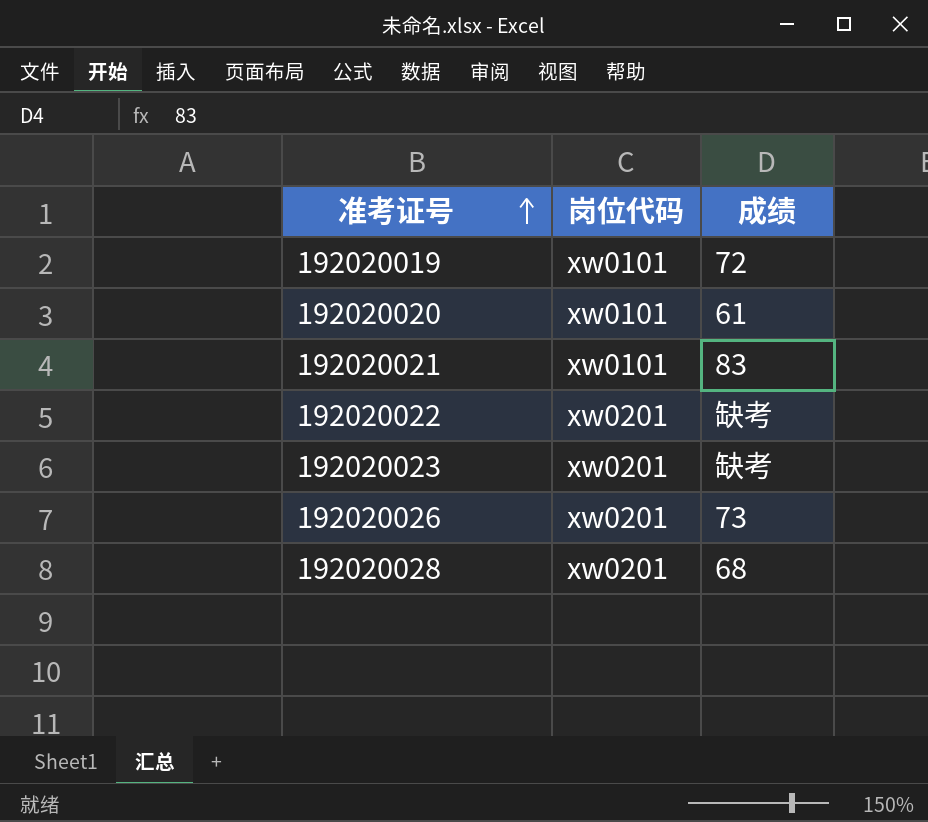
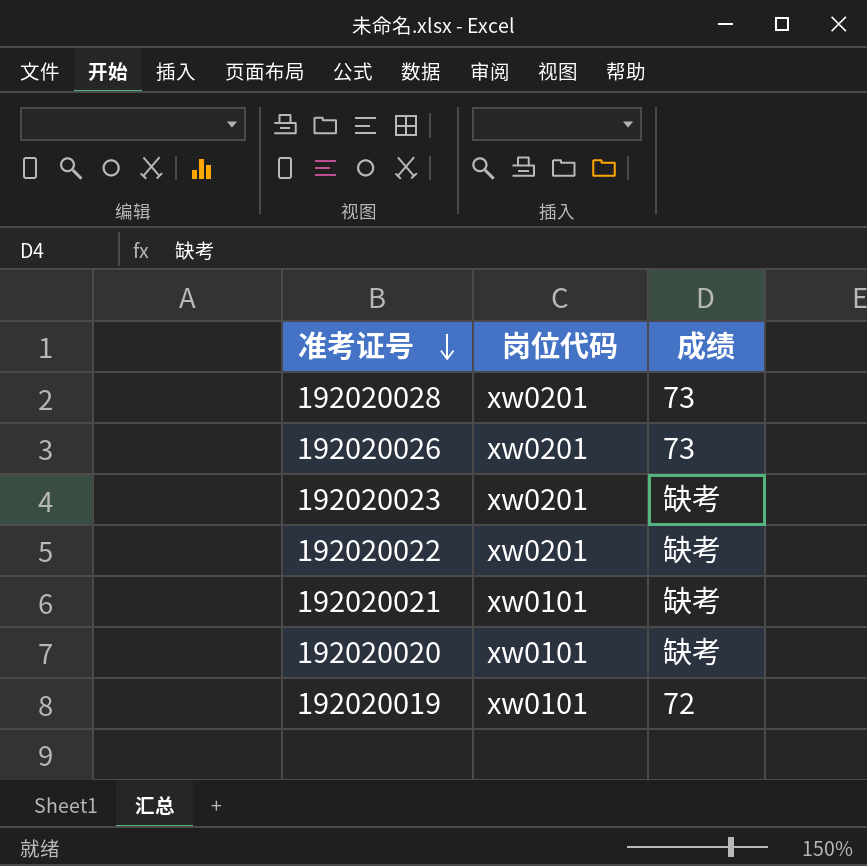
row order: 准考证号 ascending -> 准考证号 descending
192020028 | 成绩: 68 -> 73
192020021 | 成绩: 83 -> 缺考
192020020 | 成绩: 61 -> 缺考

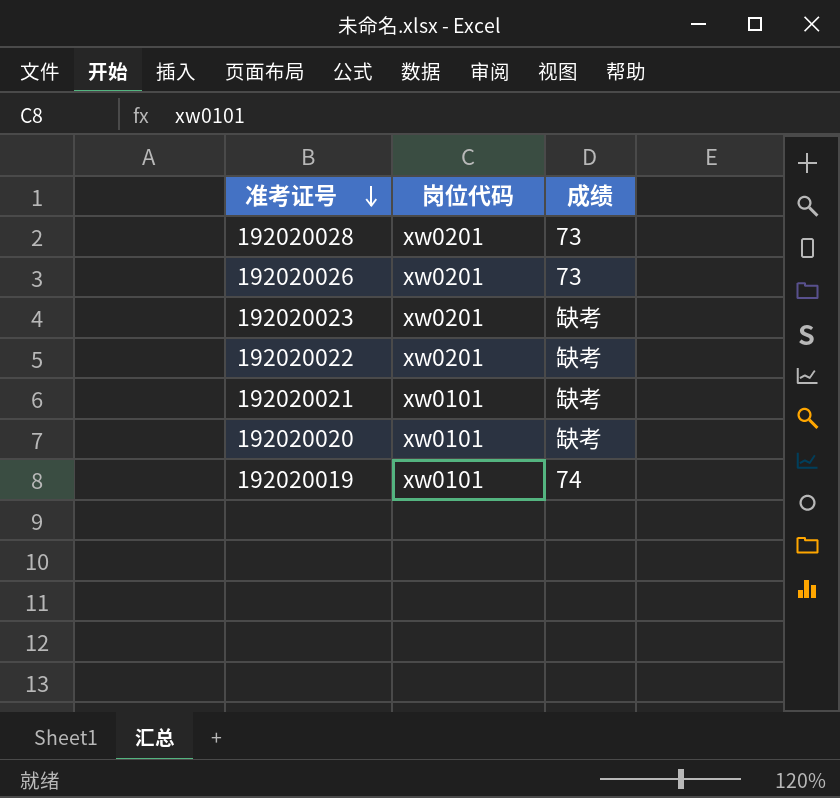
192020019 | 成绩: 72 -> 74

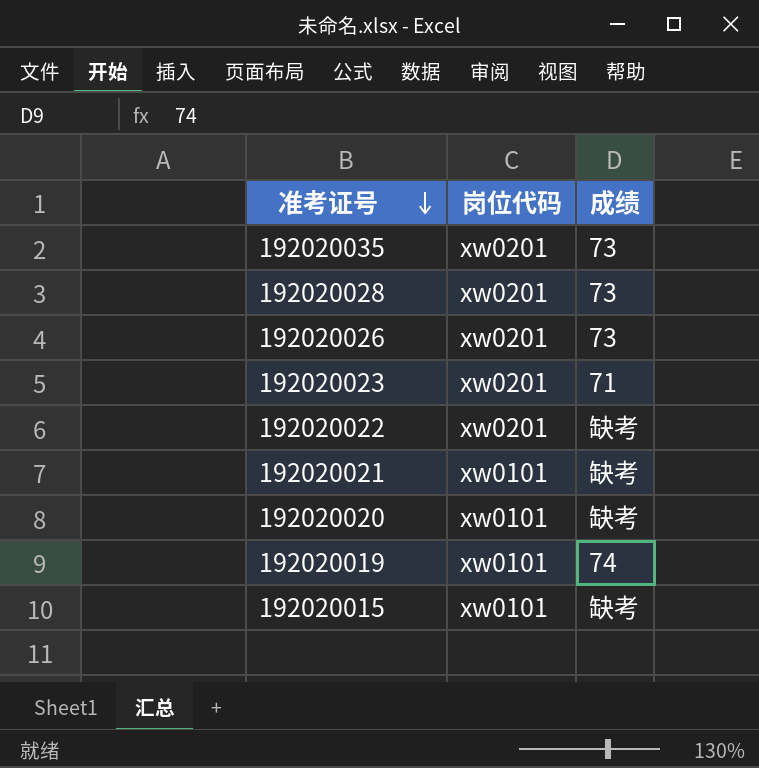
row 192020035: none -> xw0201 | 73
192020023 | 成绩: 缺考 -> 71
row 192020015: none -> xw0101 | 缺考

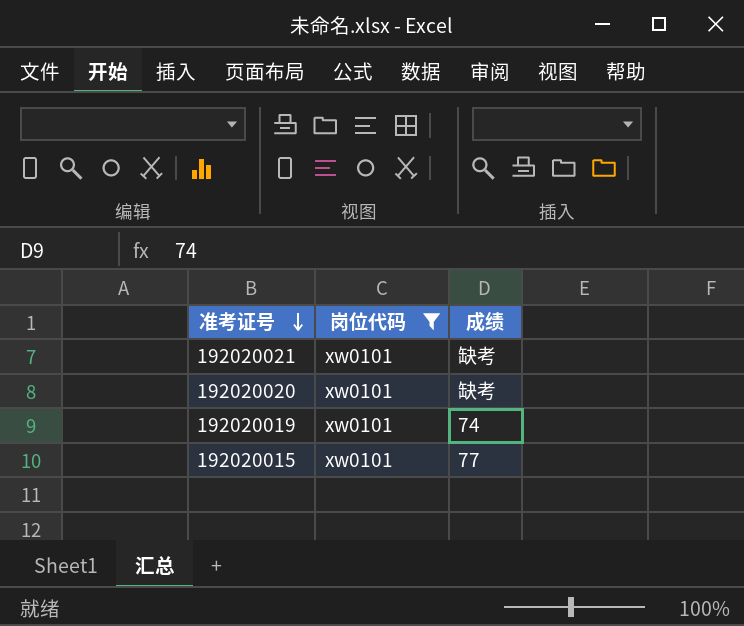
filter: none -> 岗位代码 = xw0101
192020015 | 成绩: 缺考 -> 77

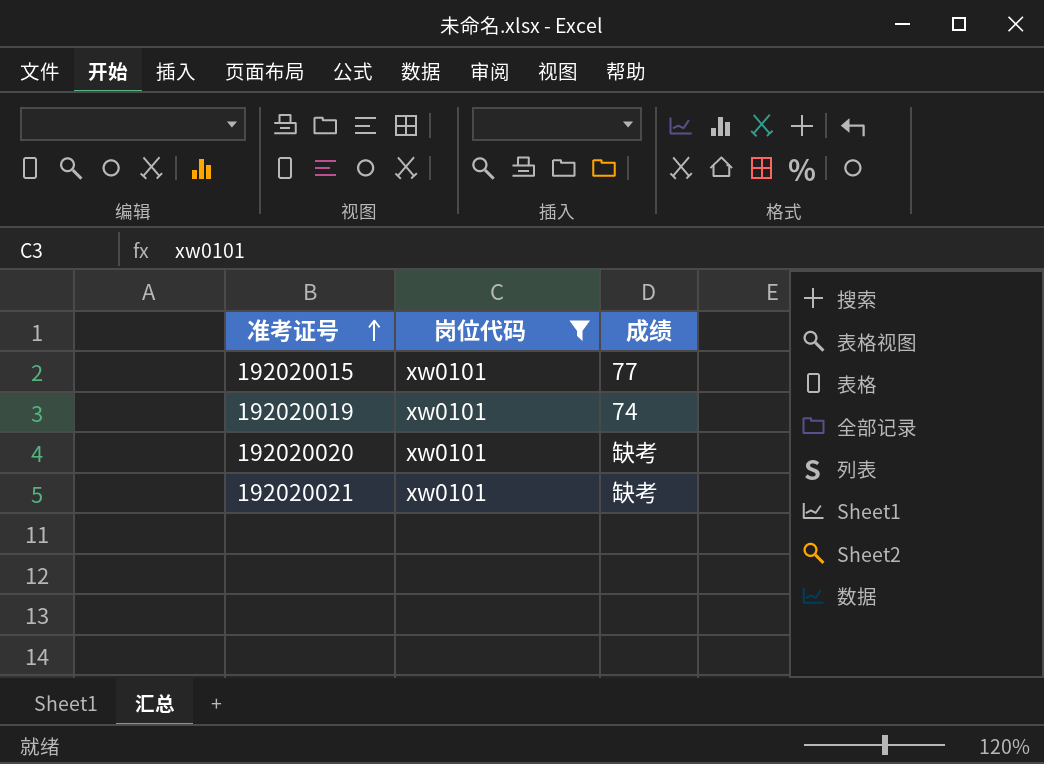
row order: 准考证号 descending -> 准考证号 ascending

